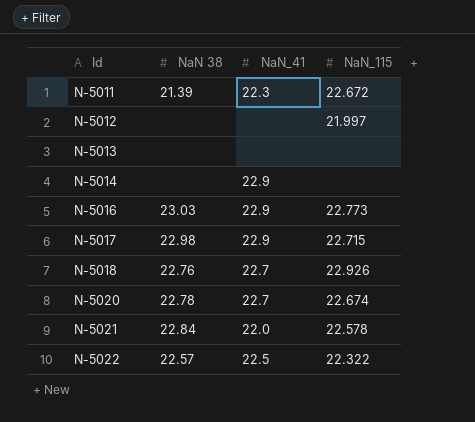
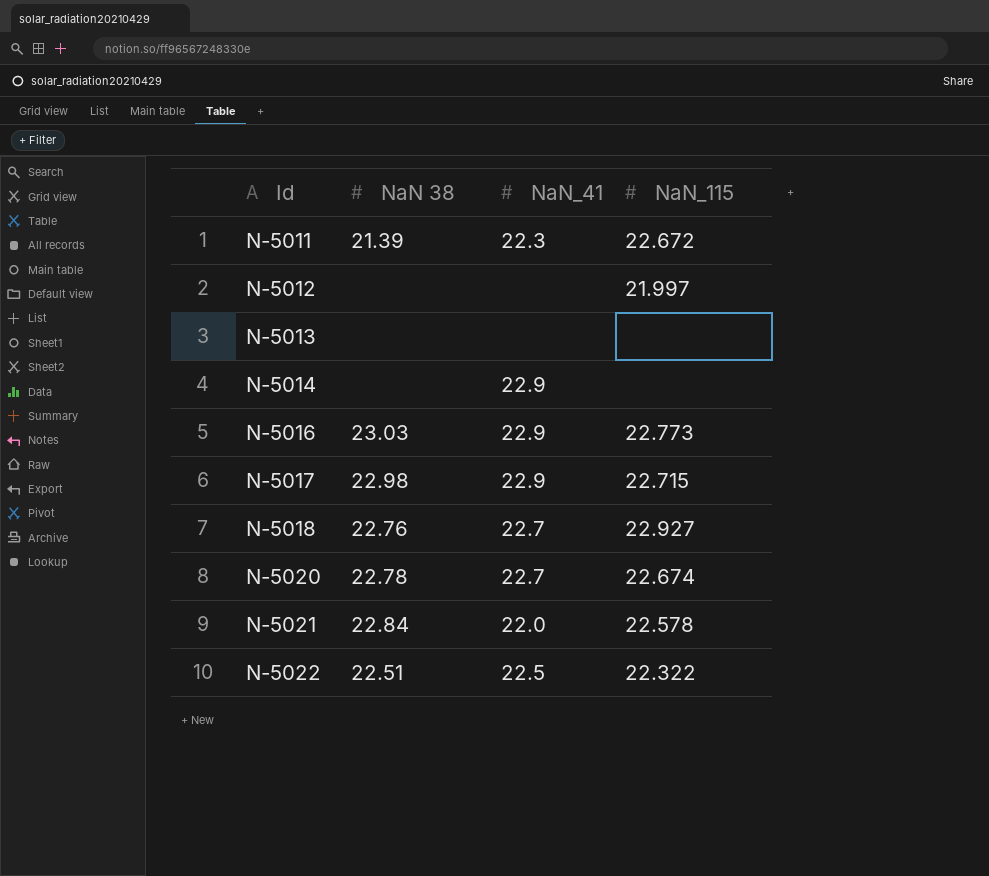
N-5018 | NaN_115: 22.926 -> 22.927
N-5022 | NaN 38: 22.57 -> 22.51

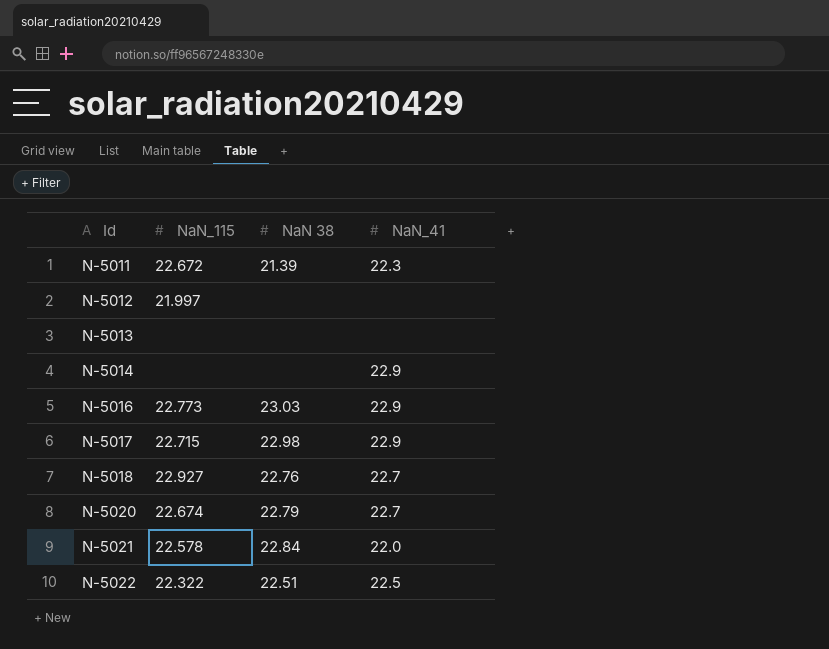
column NaN_115 | position: 4 -> 2
N-5020 | NaN 38: 22.78 -> 22.79

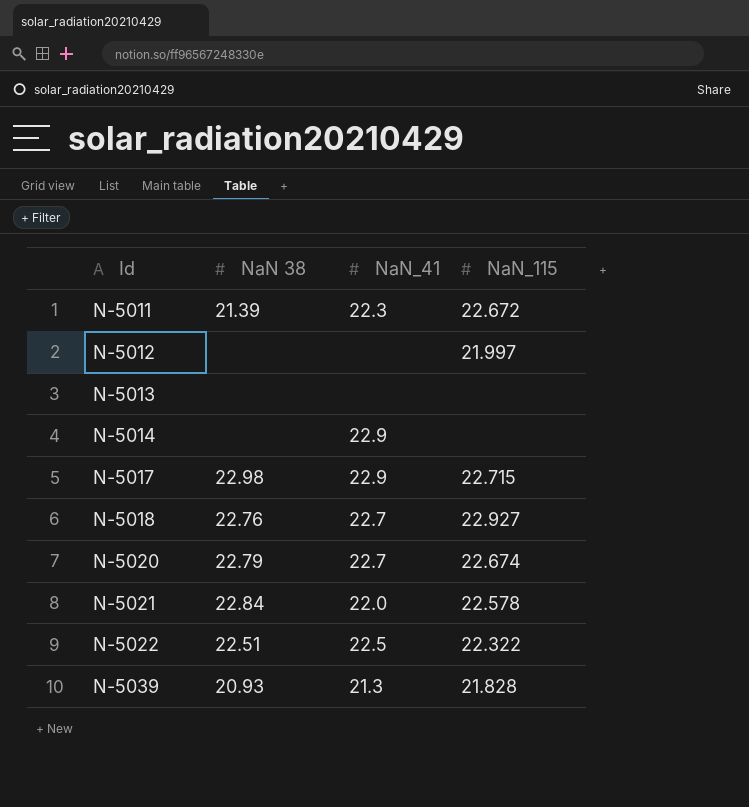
column NaN_115 | position: 2 -> 4
row N-5016: 22.773 | 23.03 | 22.9 -> none
row N-5039: none -> 20.93 | 21.3 | 21.828

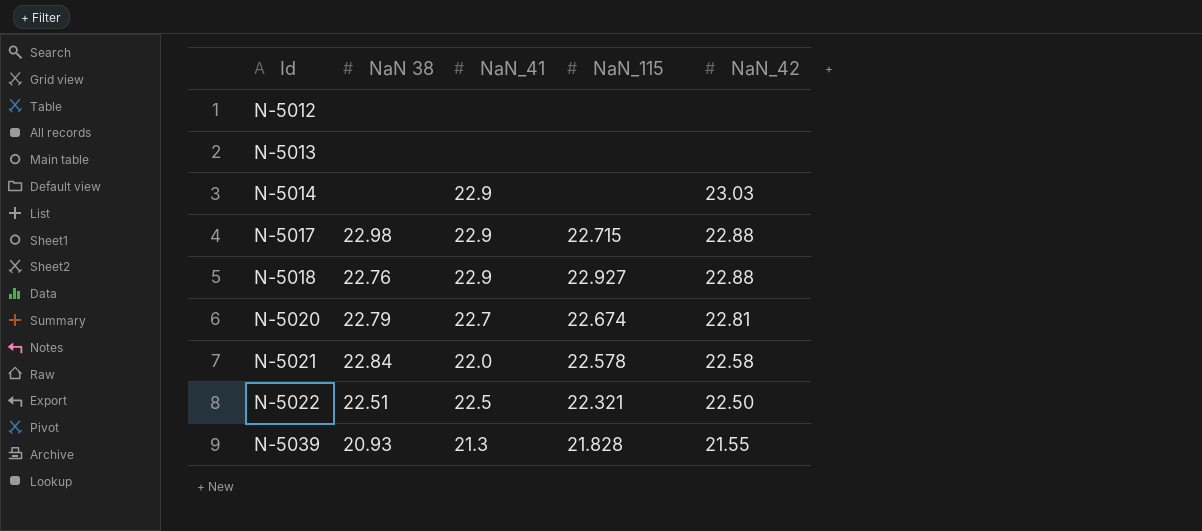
column NaN_42 | position: none -> 5
row N-5011: 21.39 | 22.3 | 22.672 -> none
N-5012 | NaN_115: 21.997 -> none
N-5018 | NaN_41: 22.7 -> 22.9
N-5022 | NaN_115: 22.322 -> 22.321

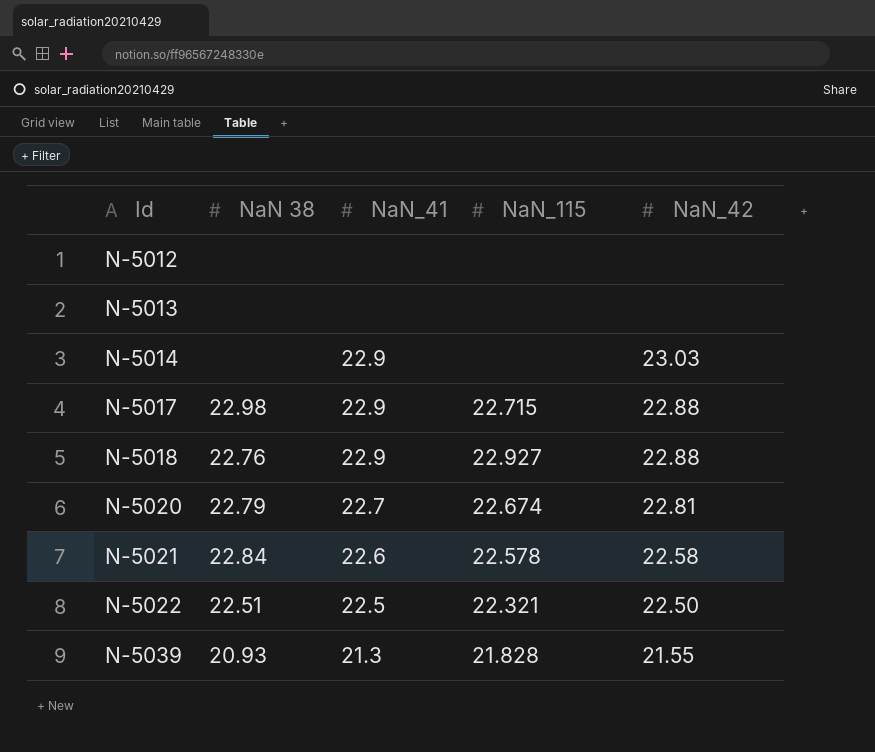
N-5021 | NaN_41: 22.0 -> 22.6

